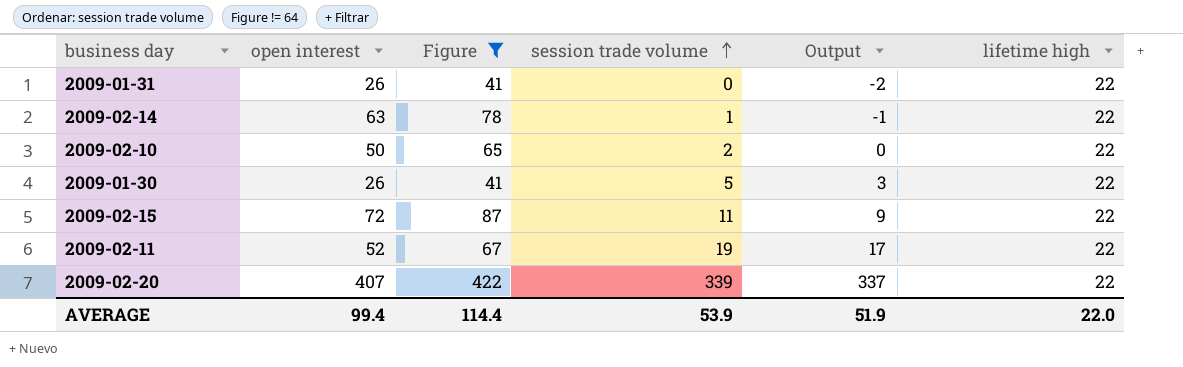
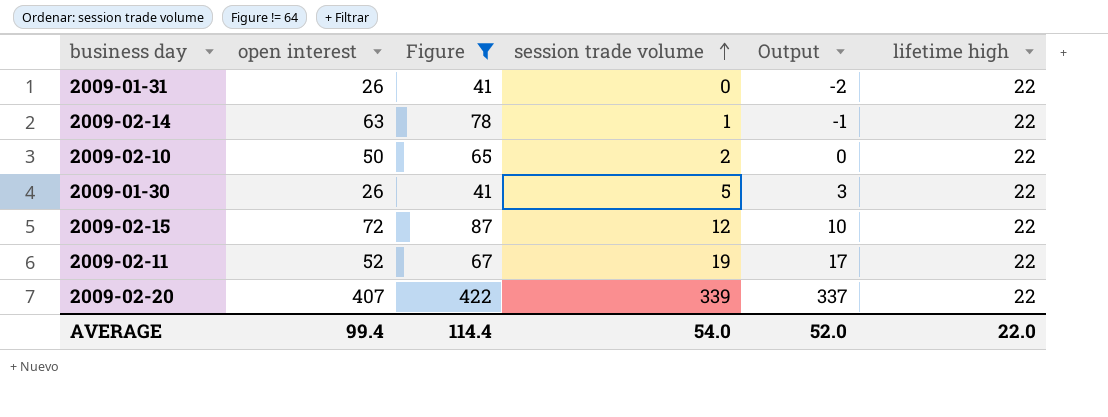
2009-02-15 | session trade volume: 11 -> 12
2009-02-15 | Output: 9 -> 10
AVERAGE | session trade volume: 53.9 -> 54.0
AVERAGE | Output: 51.9 -> 52.0

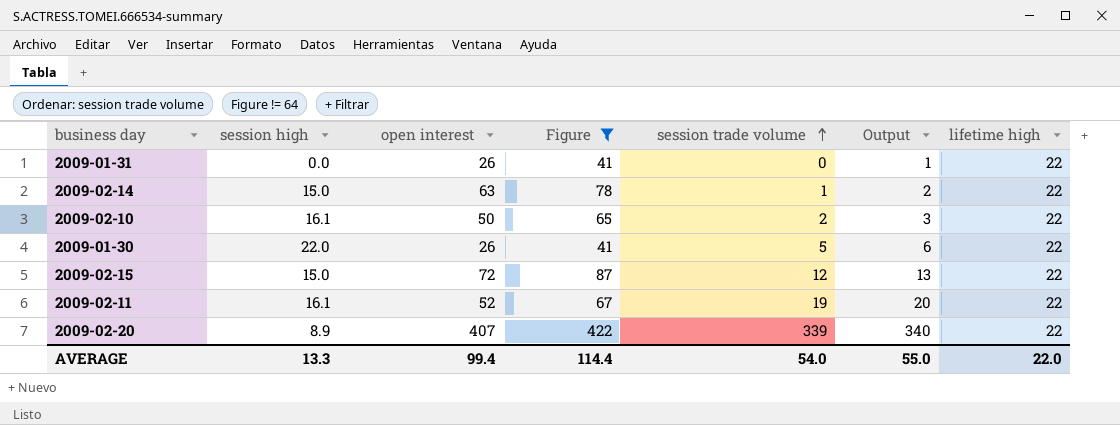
column session high | position: none -> 2
column Output | formula: [session trade volume] - 2 -> [session trade volume] + 1
AVERAGE | Output: 52.0 -> 55.0

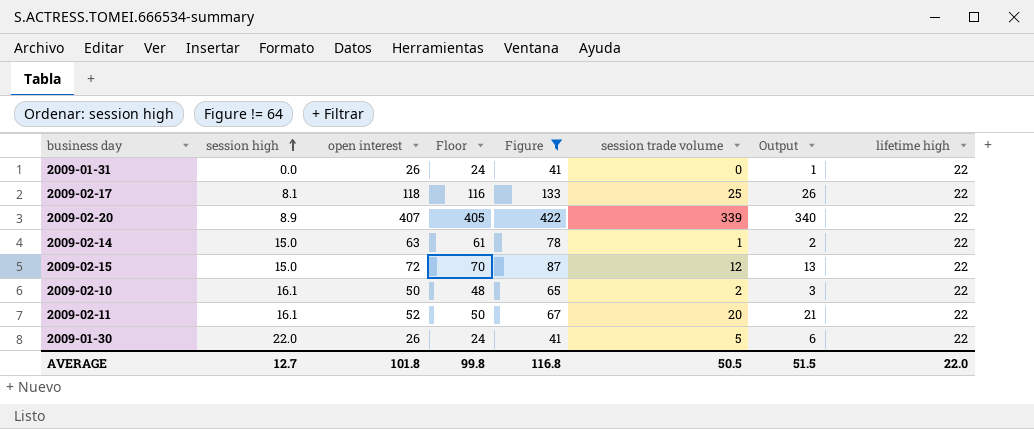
row order: session trade volume ascending -> session high ascending
column Floor | formula: none -> [open interest] - 2
row 2009-02-17: none -> 8.1 | 118 | 116 | 133 | 25 | 26 | 22
2009-02-11 | session trade volume: 19 -> 20
2009-02-11 | Output: 20 -> 21
AVERAGE | session high: 13.3 -> 12.7
AVERAGE | open interest: 99.4 -> 101.8
AVERAGE | Figure: 114.4 -> 116.8
AVERAGE | session trade volume: 54.0 -> 50.5
AVERAGE | Output: 55.0 -> 51.5

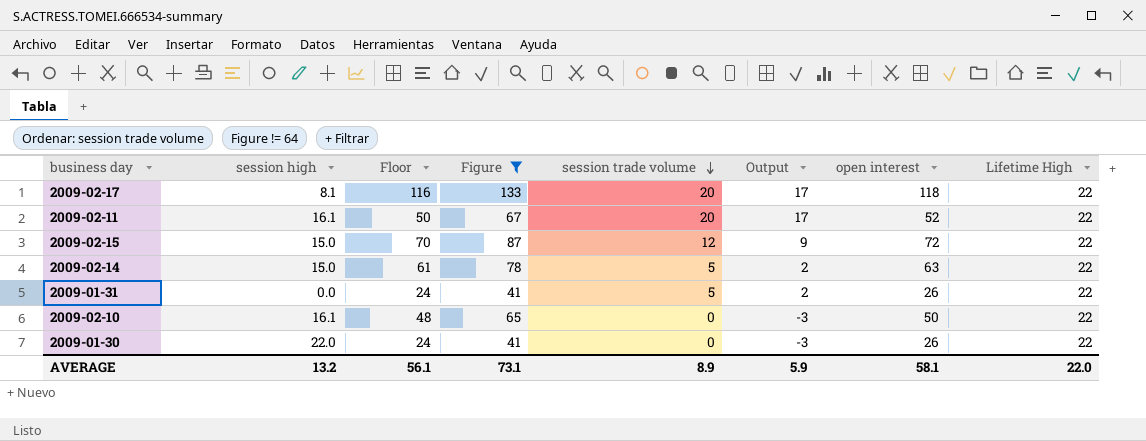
row order: session high ascending -> session trade volume descending
column Output | formula: [session trade volume] + 1 -> [session trade volume] - 3
column open interest | position: 3 -> 7
column name: lifetime high -> Lifetime High
row 2009-02-20: 8.9 | 407 | 405 | 422 | 339 | 340 | 22 -> none
2009-02-17 | session trade volume: 25 -> 20
2009-02-14 | session trade volume: 1 -> 5
2009-01-31 | session trade volume: 0 -> 5
2009-02-10 | session trade volume: 2 -> 0
2009-01-30 | session trade volume: 5 -> 0
AVERAGE | session high: 12.7 -> 13.2
AVERAGE | Floor: 99.8 -> 56.1
AVERAGE | Figure: 116.8 -> 73.1
AVERAGE | session trade volume: 50.5 -> 8.9
AVERAGE | Output: 51.5 -> 5.9
AVERAGE | open interest: 101.8 -> 58.1

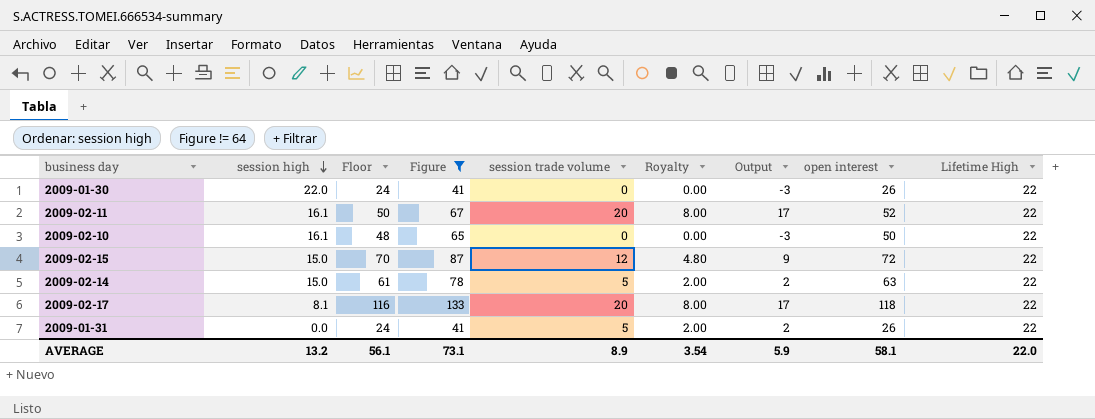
row order: session trade volume descending -> session high descending
column Royalty | formula: none -> [session trade volume] * 0.4

